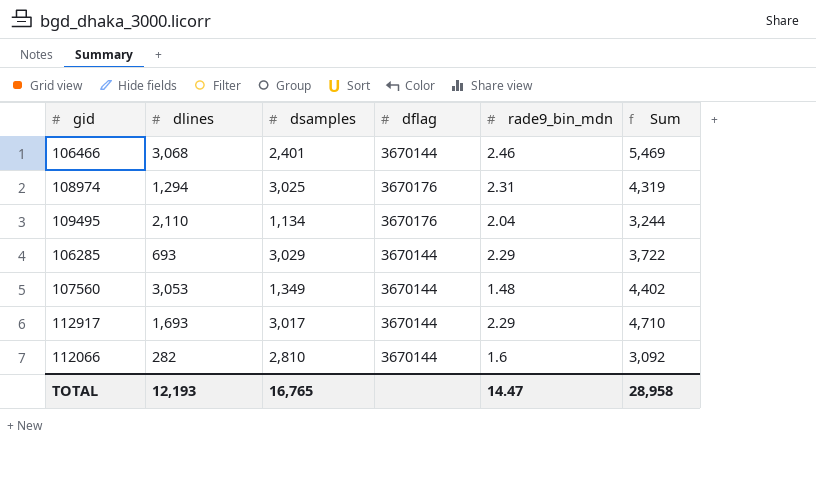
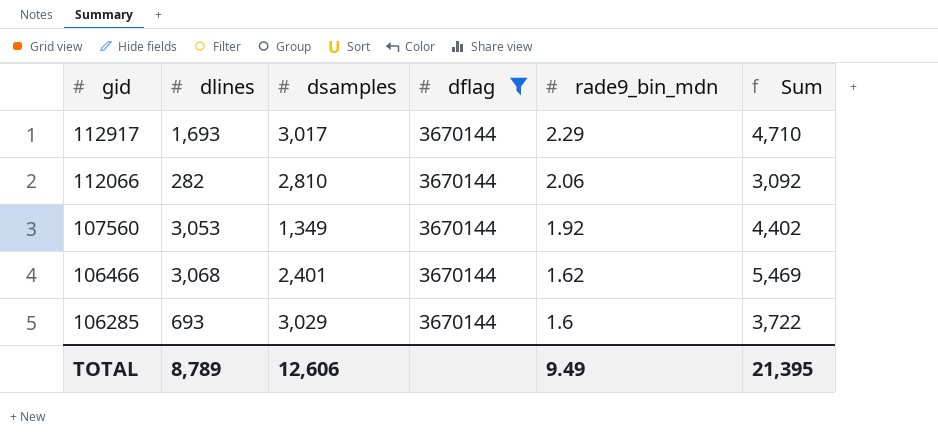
filter: none -> dflag = 3670144
row order: none -> gid descending
112066 | rade9_bin_mdn: 1.6 -> 2.06
107560 | rade9_bin_mdn: 1.48 -> 1.92
106466 | rade9_bin_mdn: 2.46 -> 1.62
106285 | rade9_bin_mdn: 2.29 -> 1.6
TOTAL | dlines: 12,193 -> 8,789
TOTAL | dsamples: 16,765 -> 12,606
TOTAL | rade9_bin_mdn: 14.47 -> 9.49
TOTAL | Sum: 28,958 -> 21,395

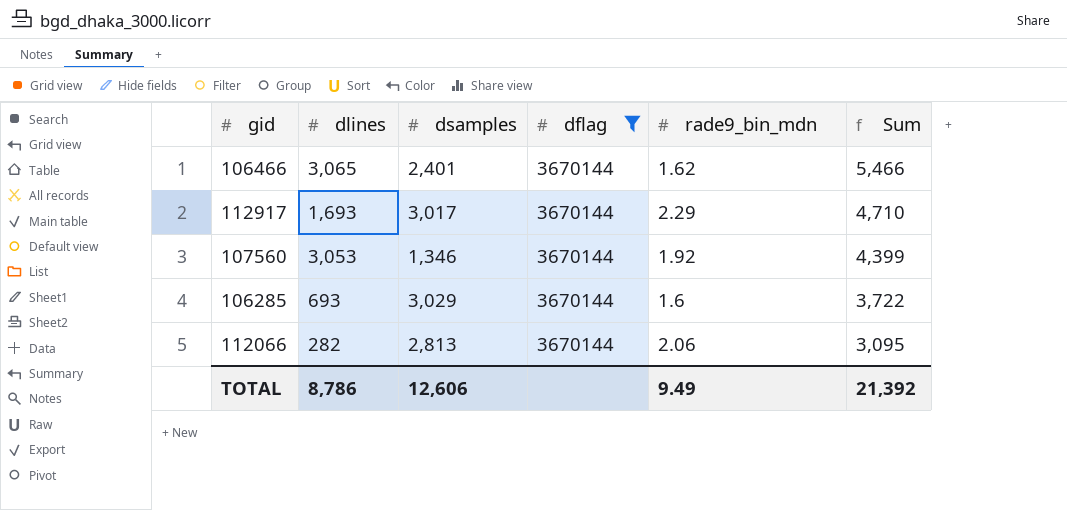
row order: gid descending -> Sum descending
106466 | dlines: 3,068 -> 3,065
106466 | Sum: 5,469 -> 5,466
107560 | dsamples: 1,349 -> 1,346
107560 | Sum: 4,402 -> 4,399
112066 | dsamples: 2,810 -> 2,813
112066 | Sum: 3,092 -> 3,095
TOTAL | dlines: 8,789 -> 8,786
TOTAL | Sum: 21,395 -> 21,392

